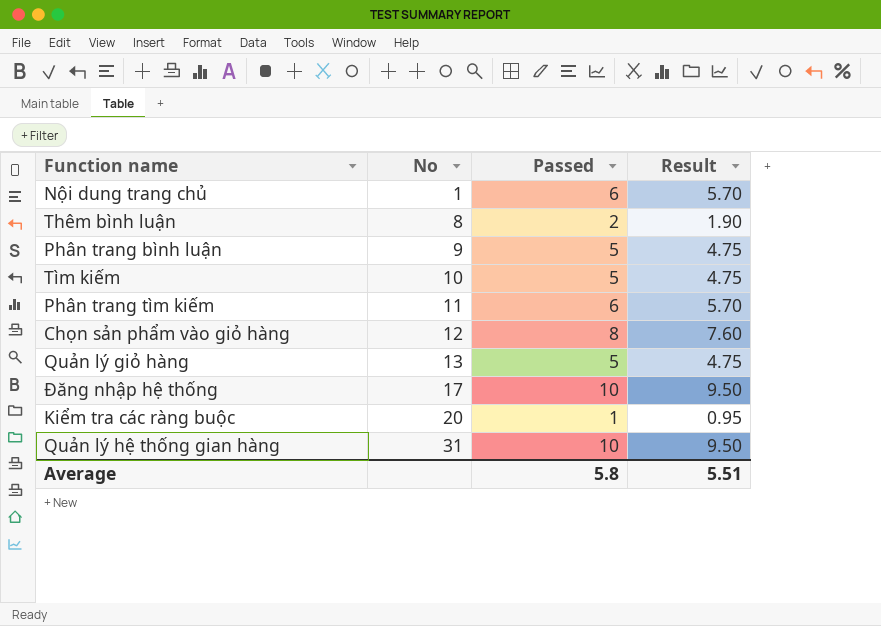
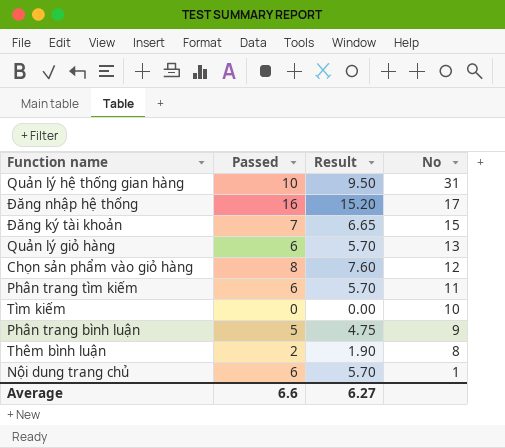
row order: No ascending -> No descending
column No | position: 2 -> 4
row Kiểm tra các ràng buộc: 20 | 1 | 0.95 -> none
Đăng nhập hệ thống | Passed: 10 -> 16
Đăng nhập hệ thống | Result: 9.50 -> 15.20
row Đăng ký tài khoản: none -> 7 | 6.65 | 15
Quản lý giỏ hàng | Passed: 5 -> 6
Quản lý giỏ hàng | Result: 4.75 -> 5.70
Tìm kiếm | Passed: 5 -> 0
Tìm kiếm | Result: 4.75 -> 0.00
Average | Passed: 5.8 -> 6.6
Average | Result: 5.51 -> 6.27

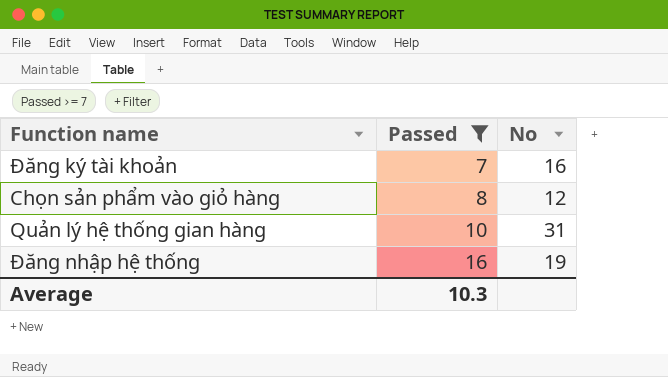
filter: none -> Passed >= 7
row order: No descending -> Passed ascending
column Result | formula: [Passed] * 0.95 -> none
Đăng ký tài khoản | No: 15 -> 16
Đăng nhập hệ thống | No: 17 -> 19
Average | Passed: 6.6 -> 10.3

